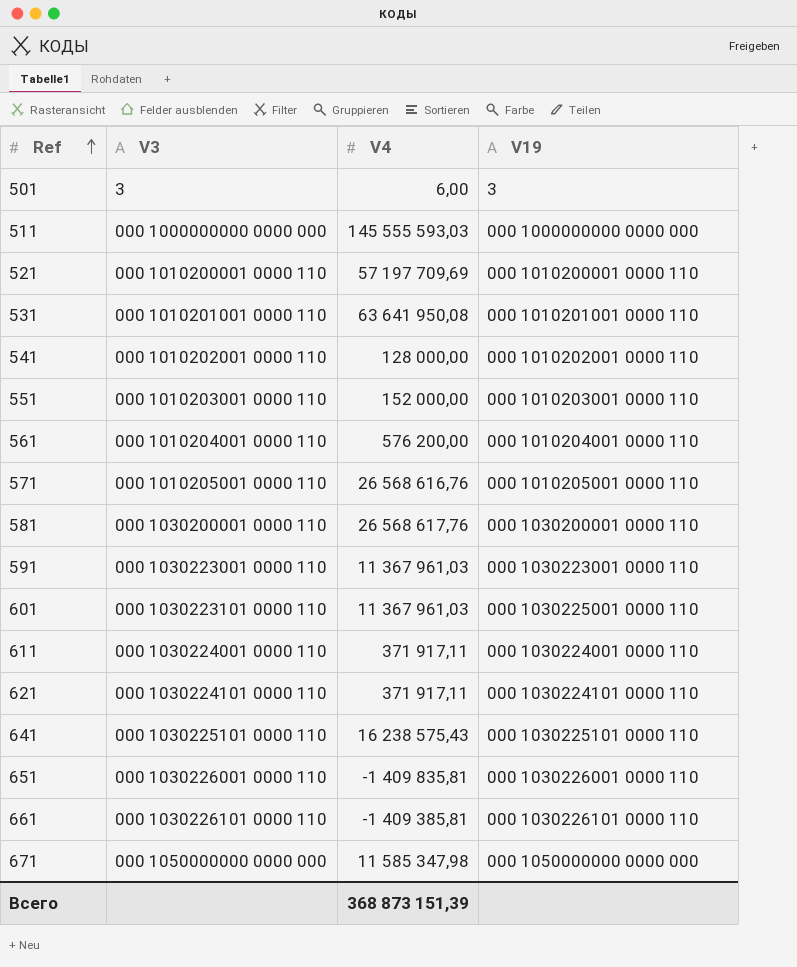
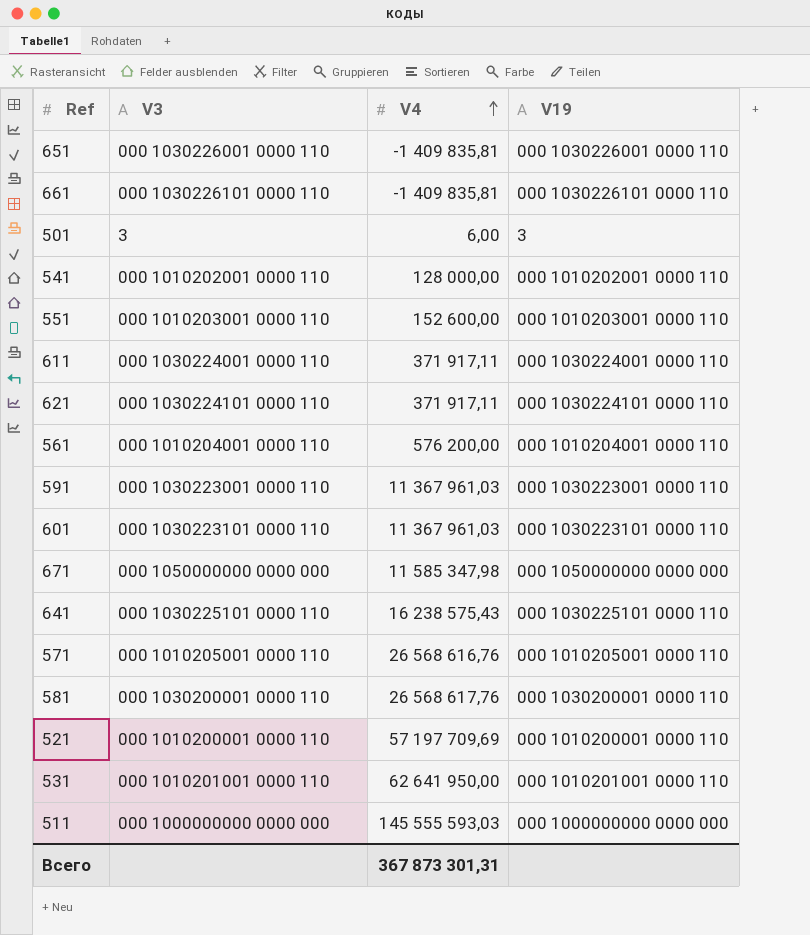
row order: Ref ascending -> V4 ascending
661 | V4: -1 409 385,81 -> -1 409 835,81
551 | V4: 152 000,00 -> 152 600,00
601 | V19: 000 1030225001 0000 110 -> 000 1030223101 0000 110
531 | V4: 63 641 950,08 -> 62 641 950,00
Всего | V4: 368 873 151,39 -> 367 873 301,31

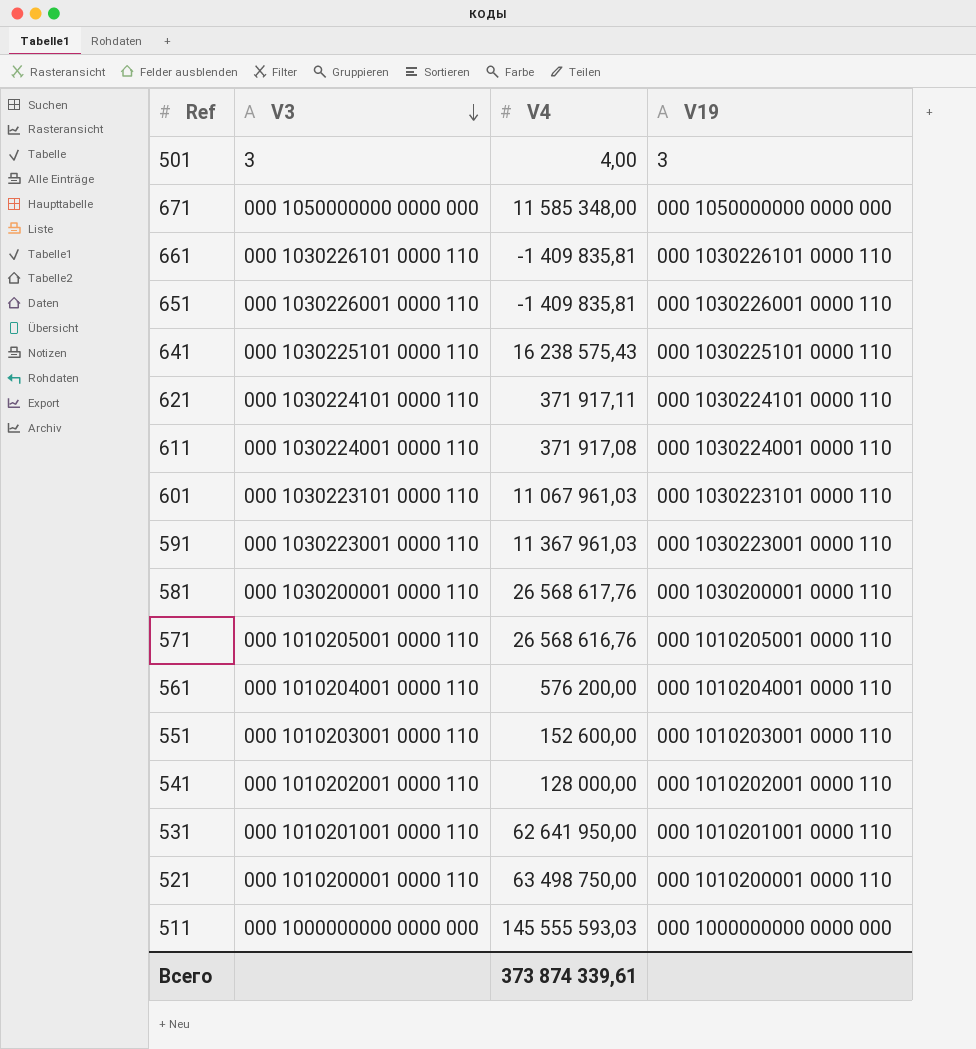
row order: V4 ascending -> V3 descending
501 | V4: 6,00 -> 4,00
671 | V4: 11 585 347,98 -> 11 585 348,00
611 | V4: 371 917,11 -> 371 917,08
601 | V4: 11 367 961,03 -> 11 067 961,03
521 | V4: 57 197 709,69 -> 63 498 750,00
Всего | V4: 367 873 301,31 -> 373 874 339,61

